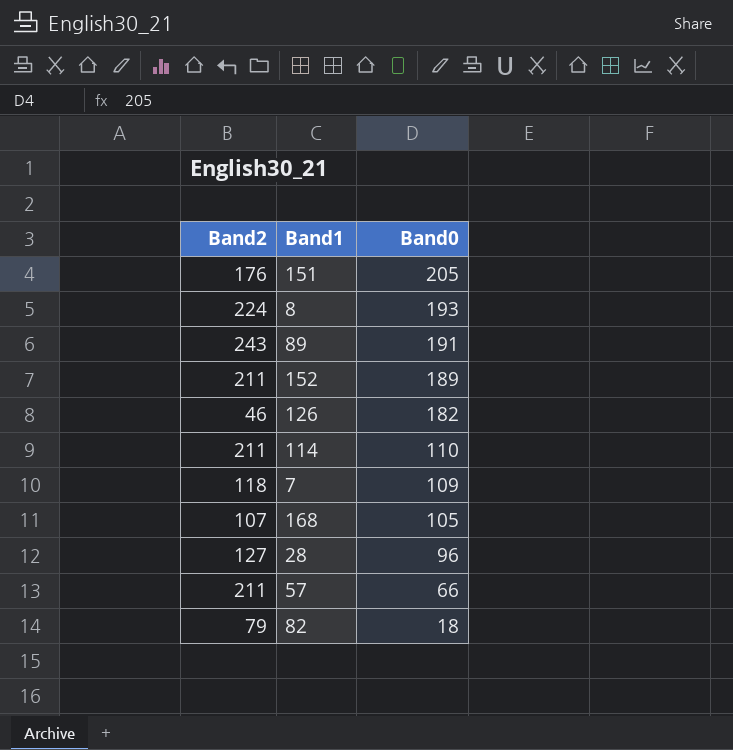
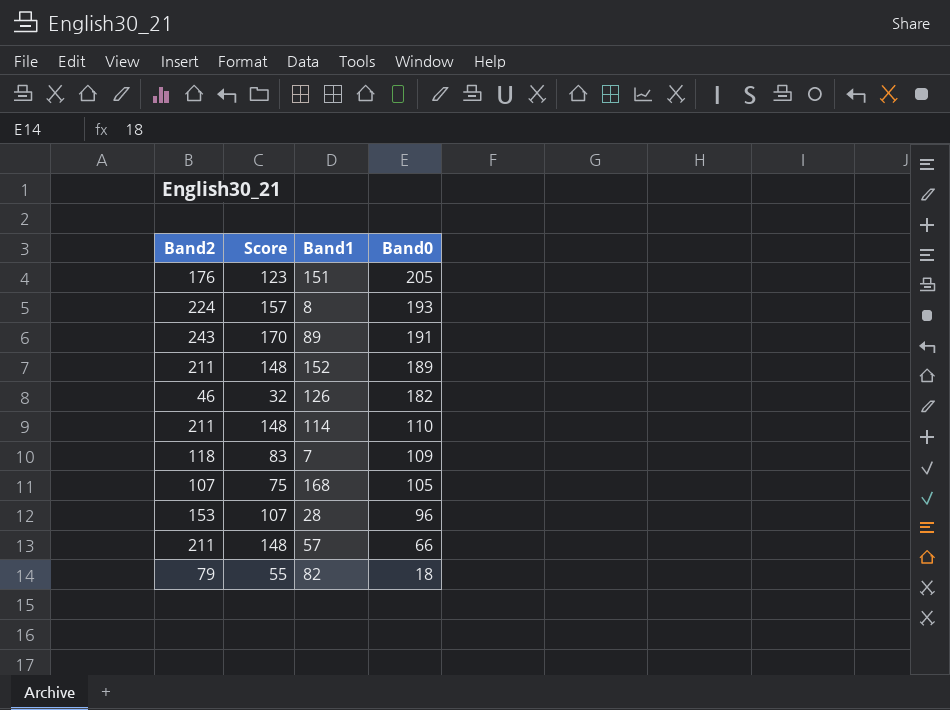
column Score | formula: none -> [Band2] * 0.7
28 | Band2: 127 -> 153

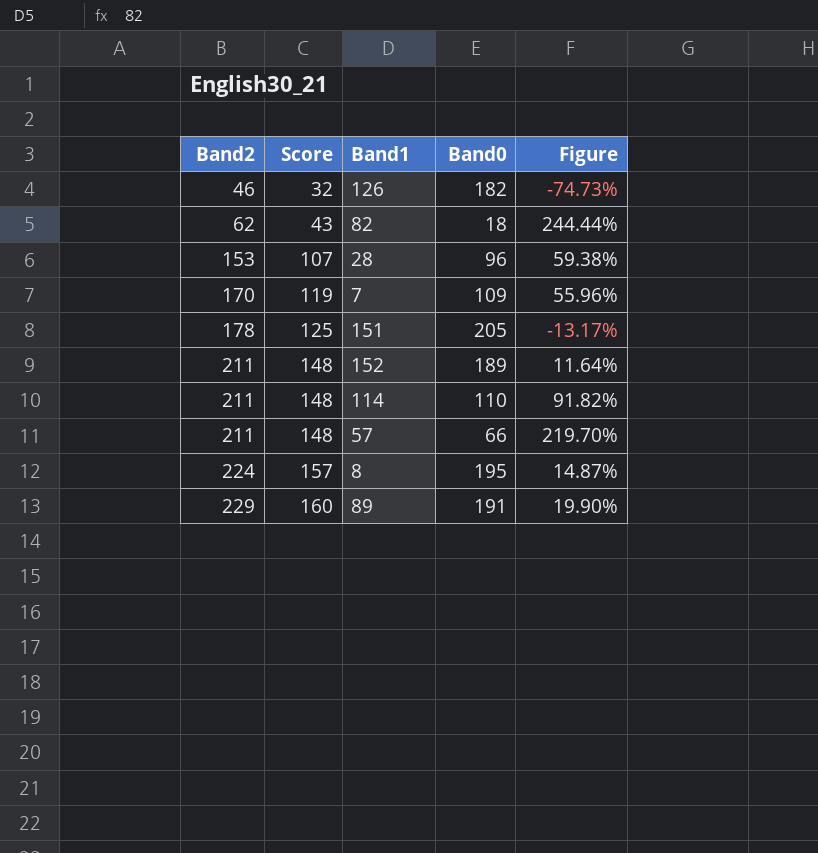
row order: Band0 descending -> Band2 ascending
column Figure | formula: none -> ([Band2] - [Band0]) / [Band0]
row 168: 107 | 75 | 105 -> none
82 | Band2: 79 -> 62
82 | Score: 55 -> 43
7 | Band2: 118 -> 170
7 | Score: 83 -> 119
151 | Band2: 176 -> 178
151 | Score: 123 -> 125
8 | Band0: 193 -> 195
89 | Band2: 243 -> 229
89 | Score: 170 -> 160

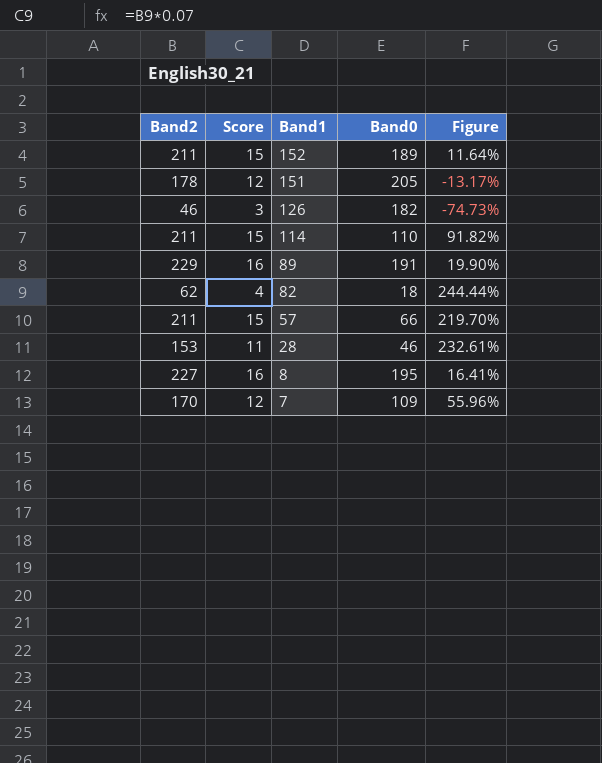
row order: Band2 ascending -> Band1 descending
column Score | formula: [Band2] * 0.7 -> [Band2] * 0.07
28 | Band0: 96 -> 46
28 | Figure: 59.38% -> 232.61%
8 | Band2: 224 -> 227
8 | Figure: 14.87% -> 16.41%

